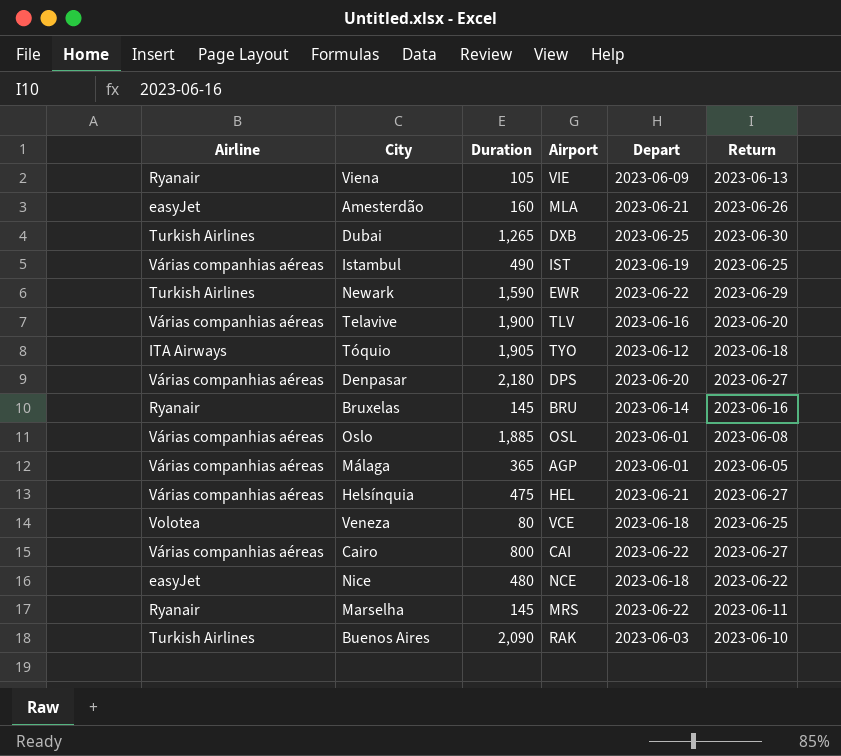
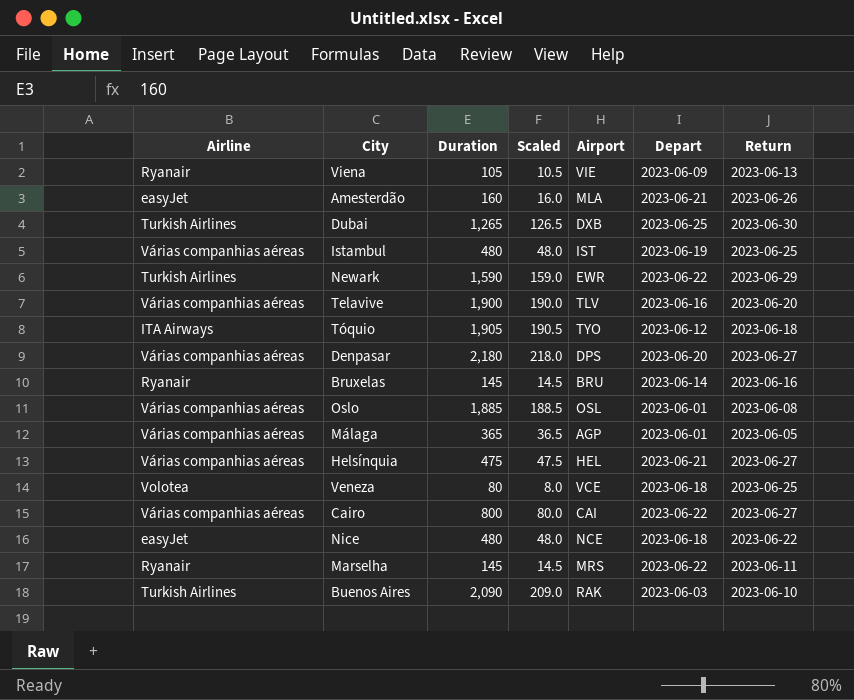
column Scaled | formula: none -> [Duration] * 0.1
Istambul | Duration: 490 -> 480

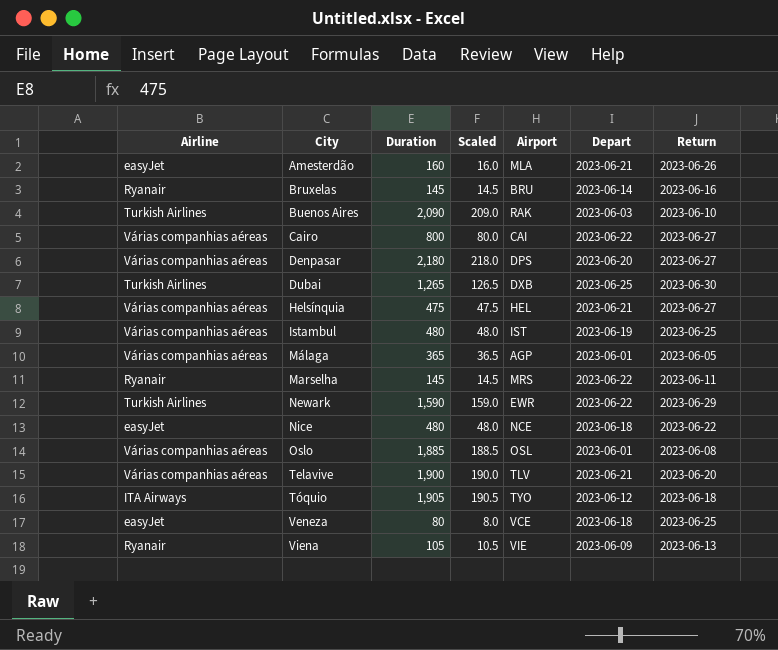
row order: none -> City ascending
Telavive | Depart: 2023-06-16 -> 2023-06-21
Veneza | Airline: Volotea -> easyJet

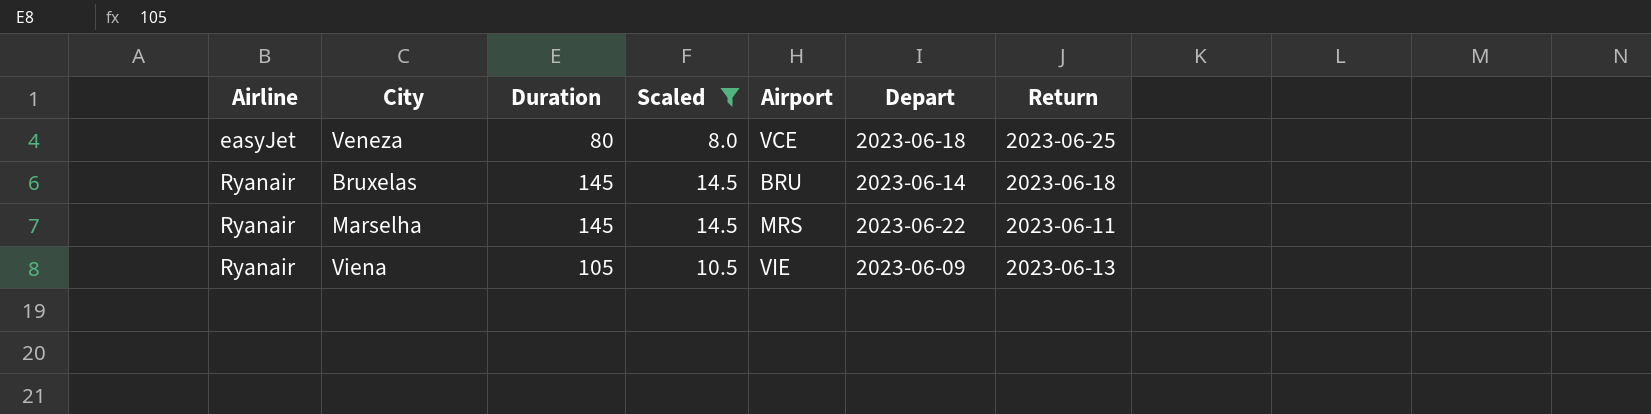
filter: none -> Scaled <= 14.5
row order: City ascending -> Airline ascending
Bruxelas | Return: 2023-06-16 -> 2023-06-18

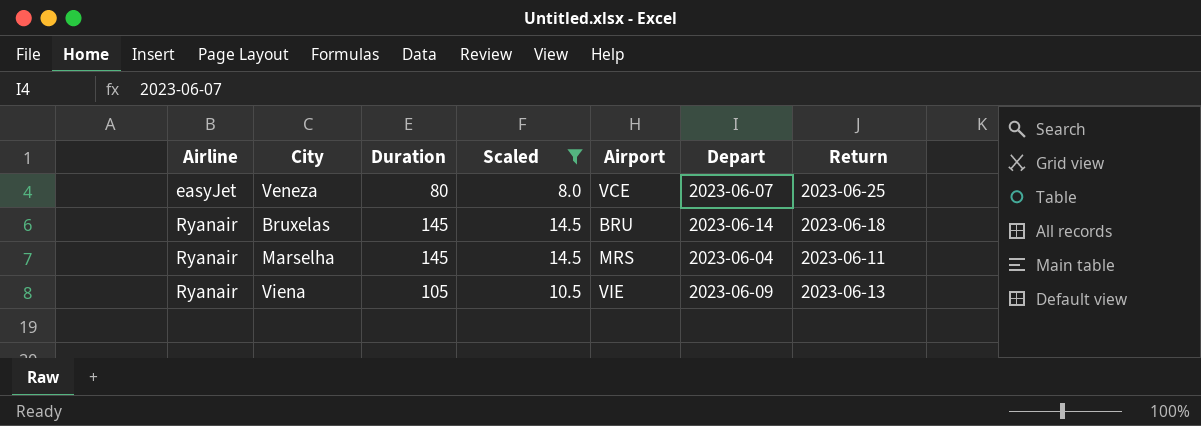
Veneza | Depart: 2023-06-18 -> 2023-06-07
Marselha | Depart: 2023-06-22 -> 2023-06-04

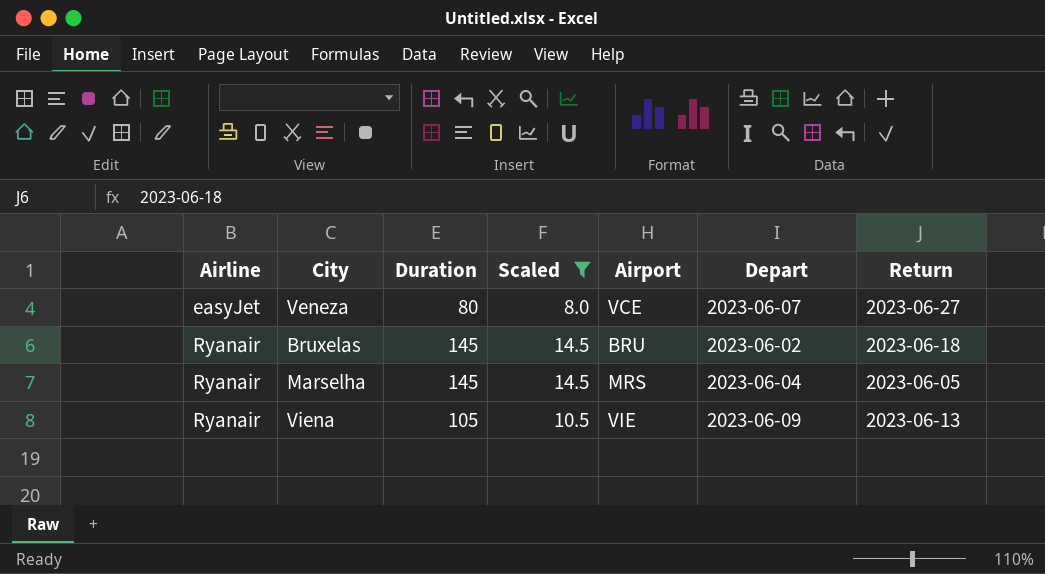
Veneza | Return: 2023-06-25 -> 2023-06-27
Bruxelas | Depart: 2023-06-14 -> 2023-06-02
Marselha | Return: 2023-06-11 -> 2023-06-05

